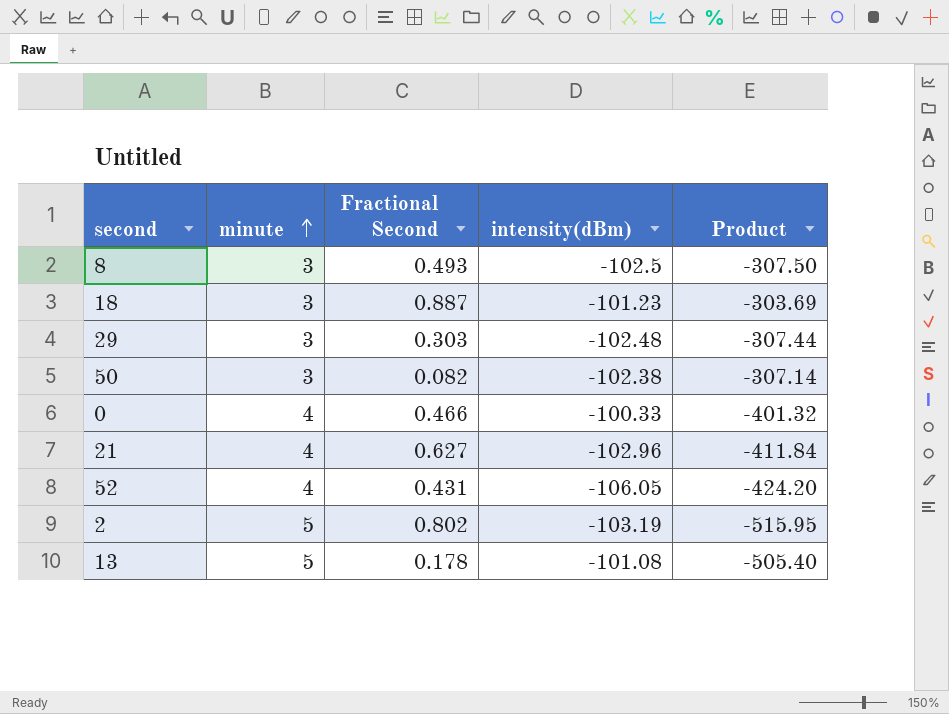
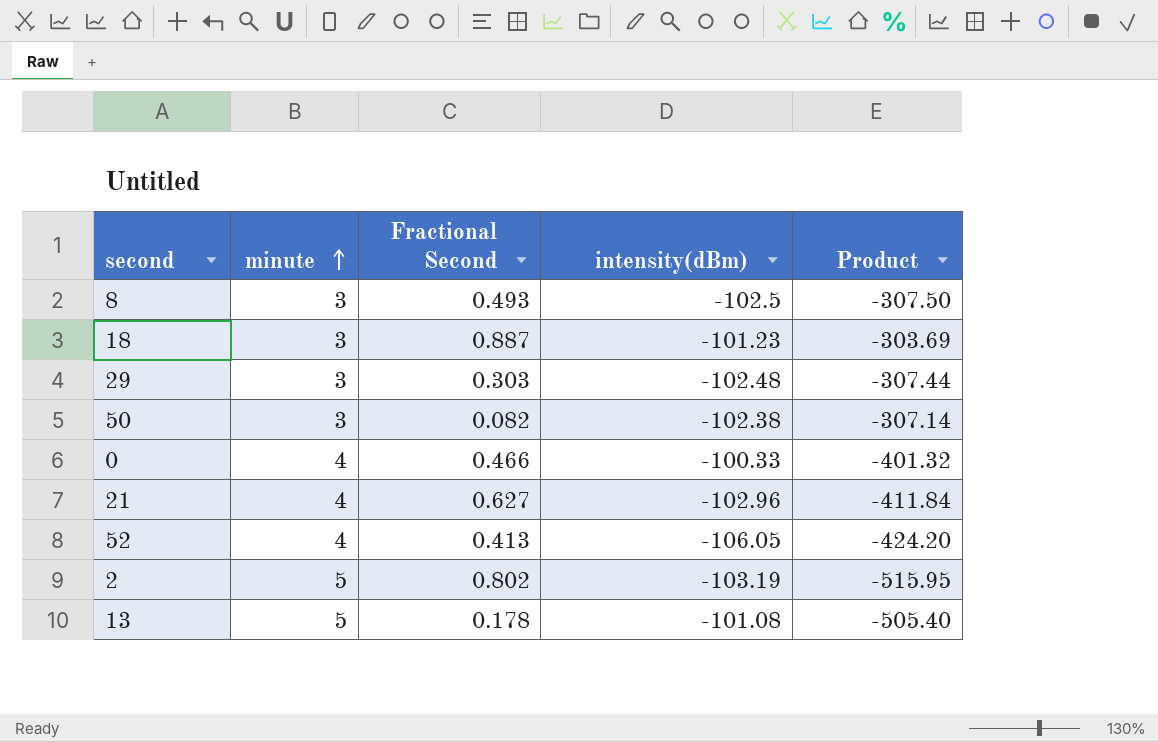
52 | Fractional Second: 0.431 -> 0.413

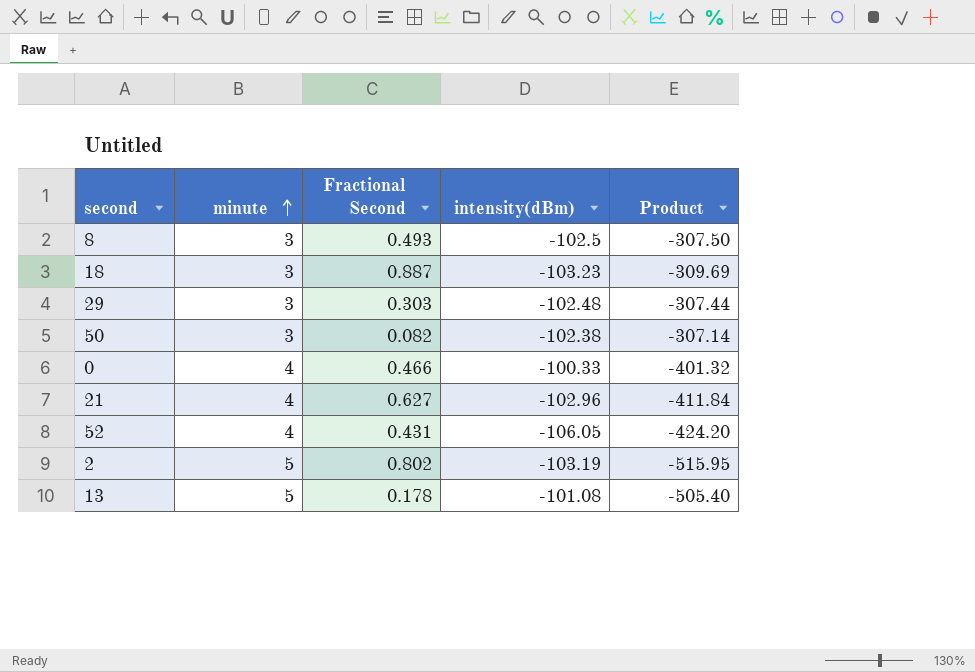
18 | intensity(dBm): -101.23 -> -103.23
18 | Product: -303.69 -> -309.69
52 | Fractional Second: 0.413 -> 0.431

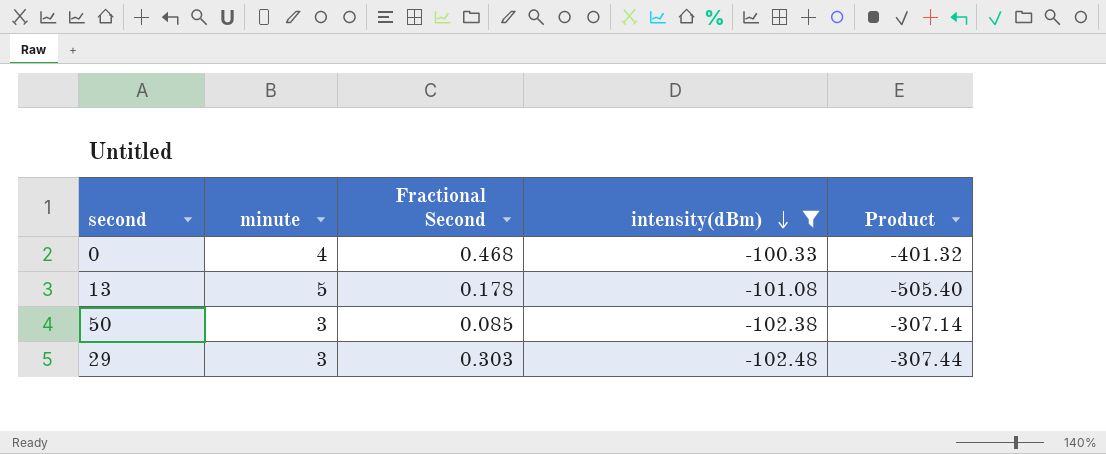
filter: none -> intensity(dBm) >= -102.48
row order: minute ascending -> intensity(dBm) descending
0 | Fractional Second: 0.466 -> 0.468
50 | Fractional Second: 0.082 -> 0.085

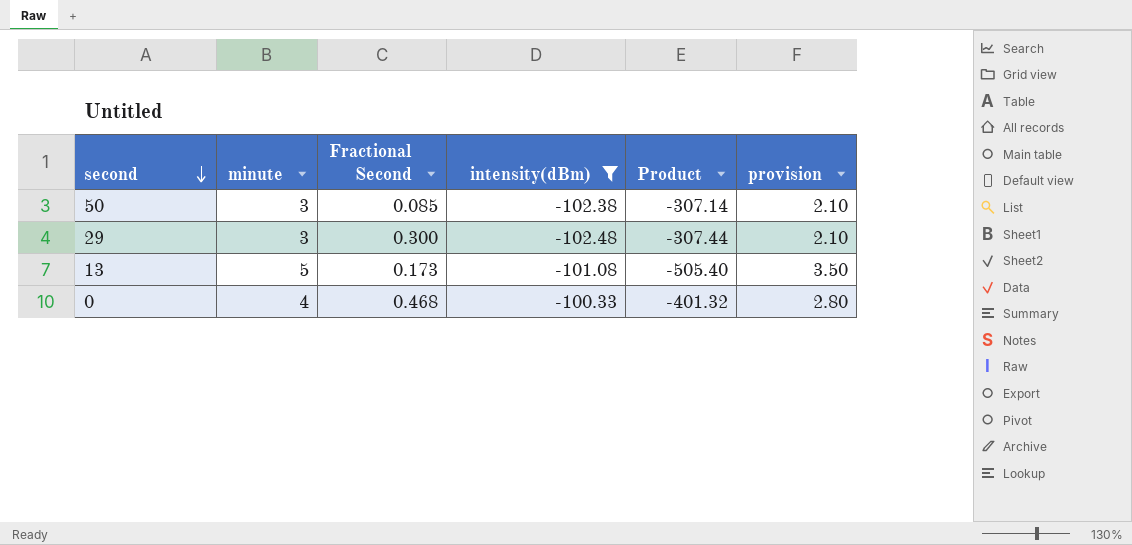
row order: intensity(dBm) descending -> second descending
column provision | formula: none -> [minute] * 0.7
29 | Fractional Second: 0.303 -> 0.300
13 | Fractional Second: 0.178 -> 0.173

